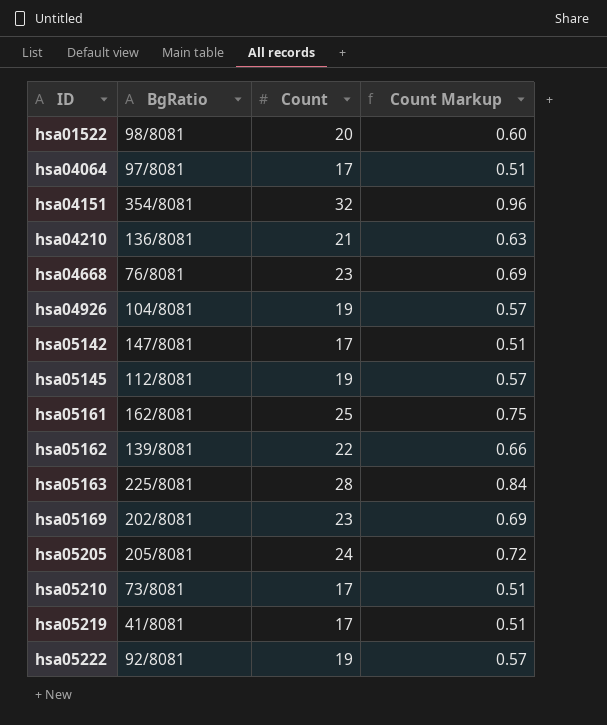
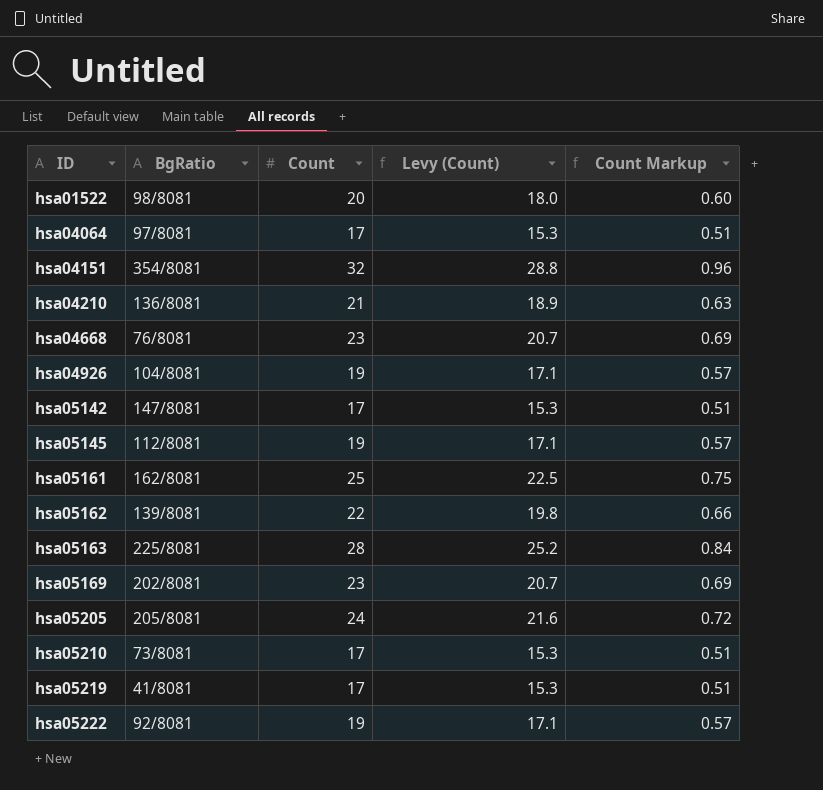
column Levy (Count) | formula: none -> [Count] * 0.9

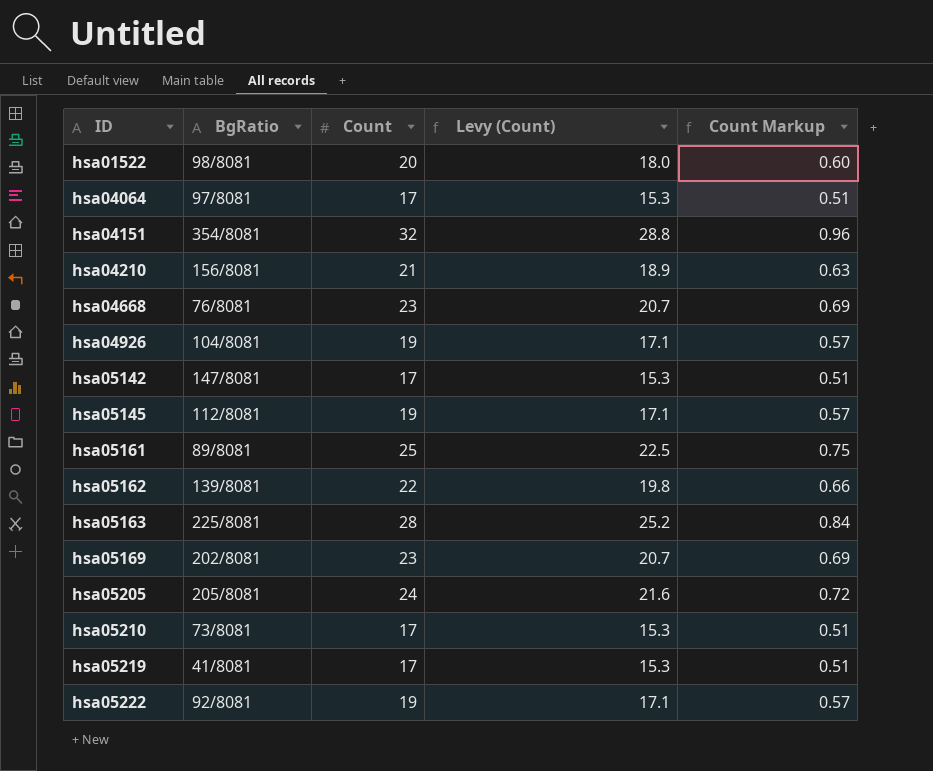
hsa04210 | BgRatio: 136/8081 -> 156/8081
hsa05161 | BgRatio: 162/8081 -> 89/8081

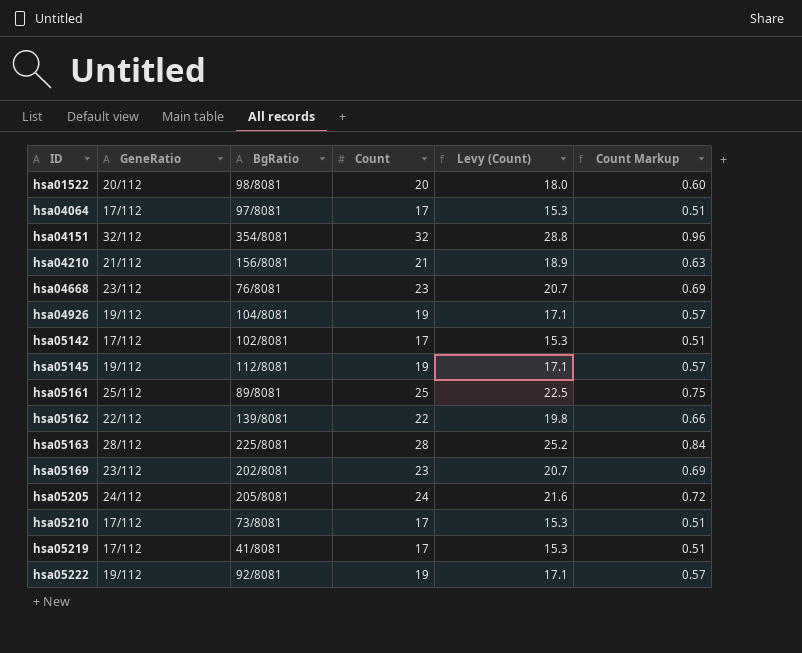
column GeneRatio | position: none -> 2
hsa05142 | BgRatio: 147/8081 -> 102/8081

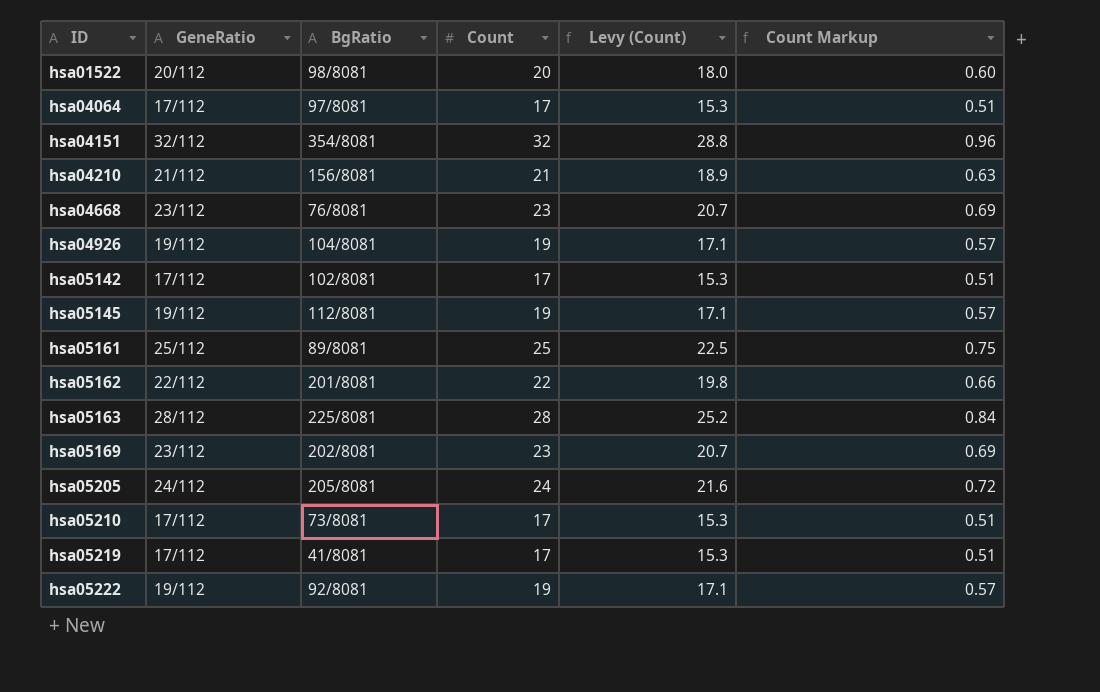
hsa05162 | BgRatio: 139/8081 -> 201/8081

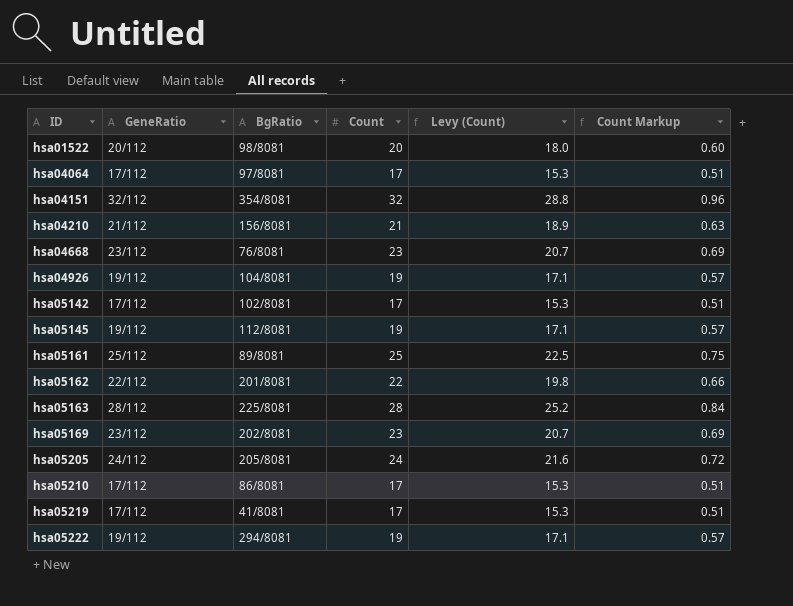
hsa05210 | BgRatio: 73/8081 -> 86/8081
hsa05222 | BgRatio: 92/8081 -> 294/8081

